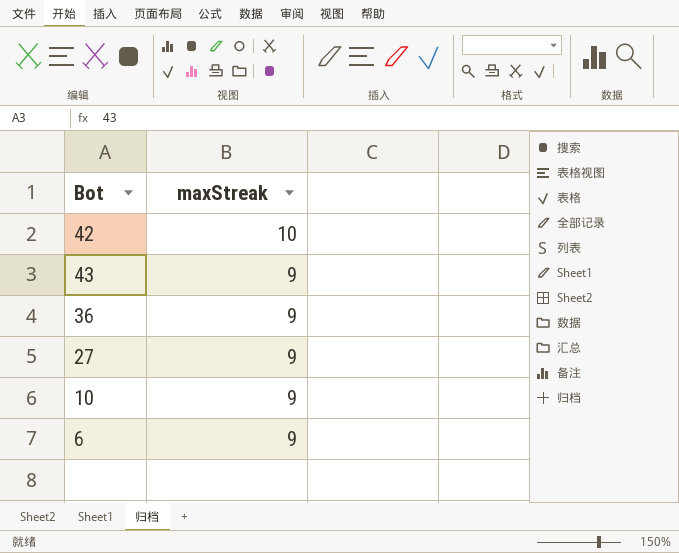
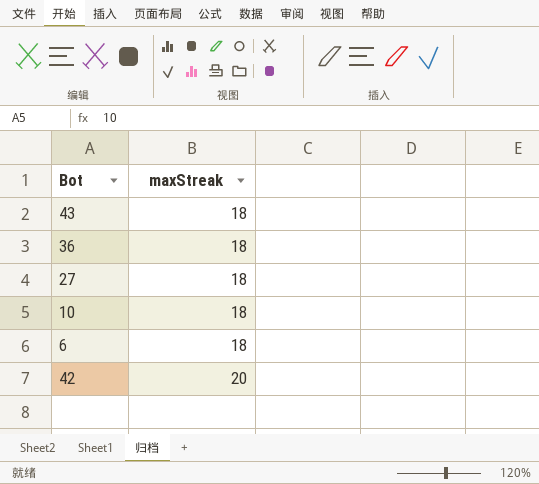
row order: maxStreak descending -> maxStreak ascending
43 | maxStreak: 9 -> 18
36 | maxStreak: 9 -> 18
27 | maxStreak: 9 -> 18
10 | maxStreak: 9 -> 18
6 | maxStreak: 9 -> 18
42 | maxStreak: 10 -> 20

